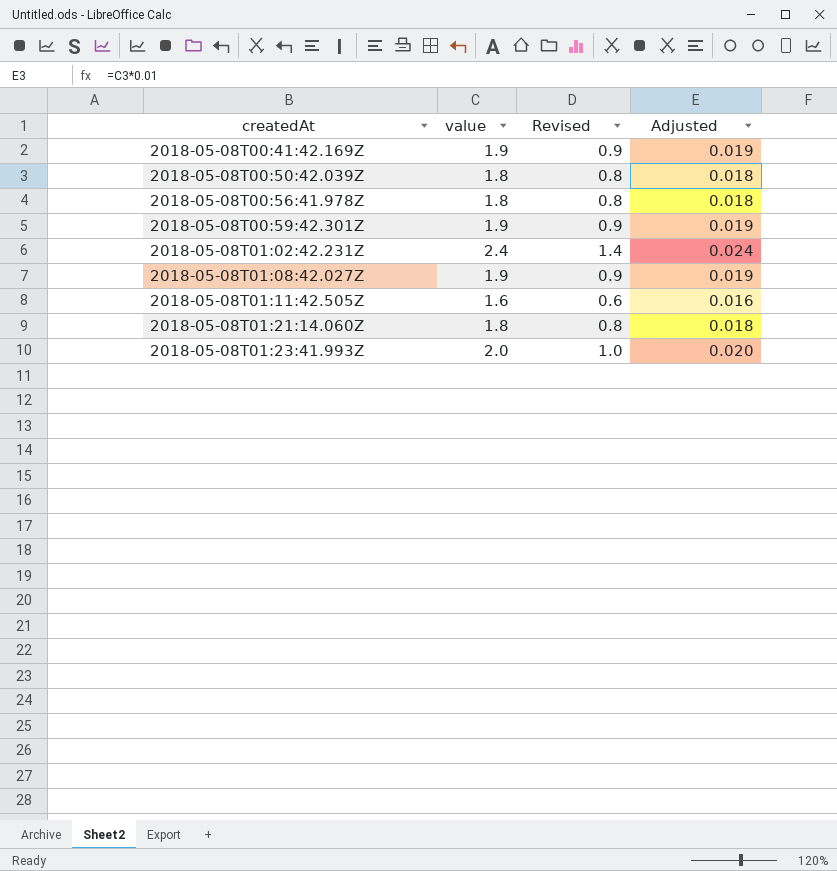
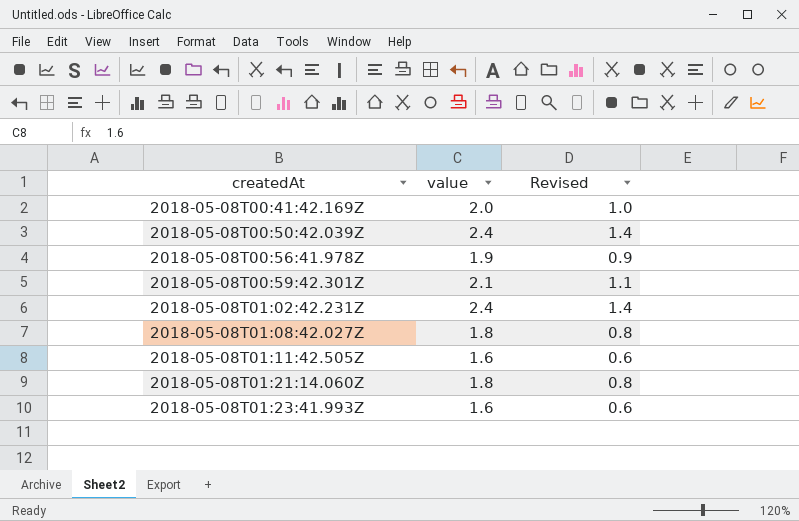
column Adjusted | formula: [value] * 0.01 -> none
2018-05-08T00:41:42.169Z | value: 1.9 -> 2.0
2018-05-08T00:41:42.169Z | Revised: 0.9 -> 1.0
2018-05-08T00:50:42.039Z | value: 1.8 -> 2.4
2018-05-08T00:50:42.039Z | Revised: 0.8 -> 1.4
2018-05-08T00:56:41.978Z | value: 1.8 -> 1.9
2018-05-08T00:56:41.978Z | Revised: 0.8 -> 0.9
2018-05-08T00:59:42.301Z | value: 1.9 -> 2.1
2018-05-08T00:59:42.301Z | Revised: 0.9 -> 1.1
2018-05-08T01:08:42.027Z | value: 1.9 -> 1.8
2018-05-08T01:08:42.027Z | Revised: 0.9 -> 0.8
2018-05-08T01:23:41.993Z | value: 2.0 -> 1.6
2018-05-08T01:23:41.993Z | Revised: 1.0 -> 0.6

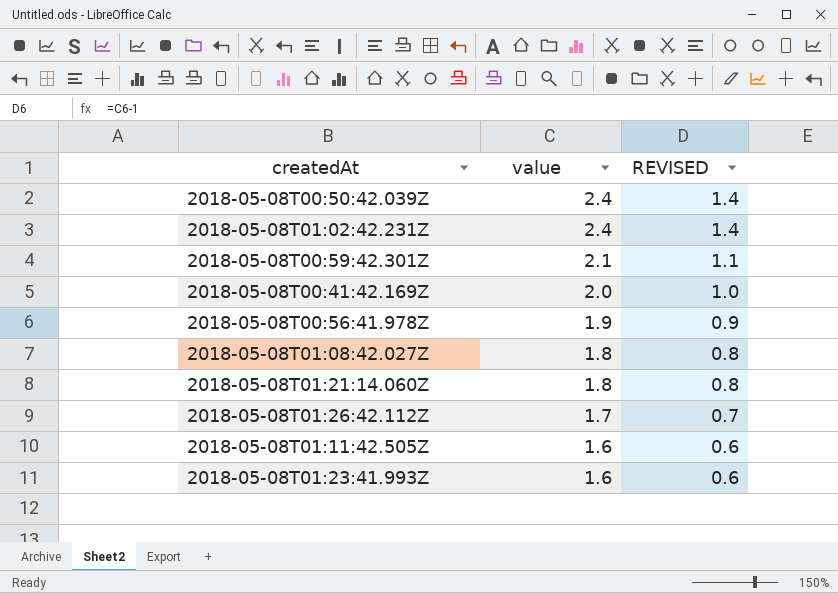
row order: createdAt ascending -> value descending
column name: Revised -> REVISED
row 2018-05-08T01:26:42.112Z: none -> 1.7 | 0.7

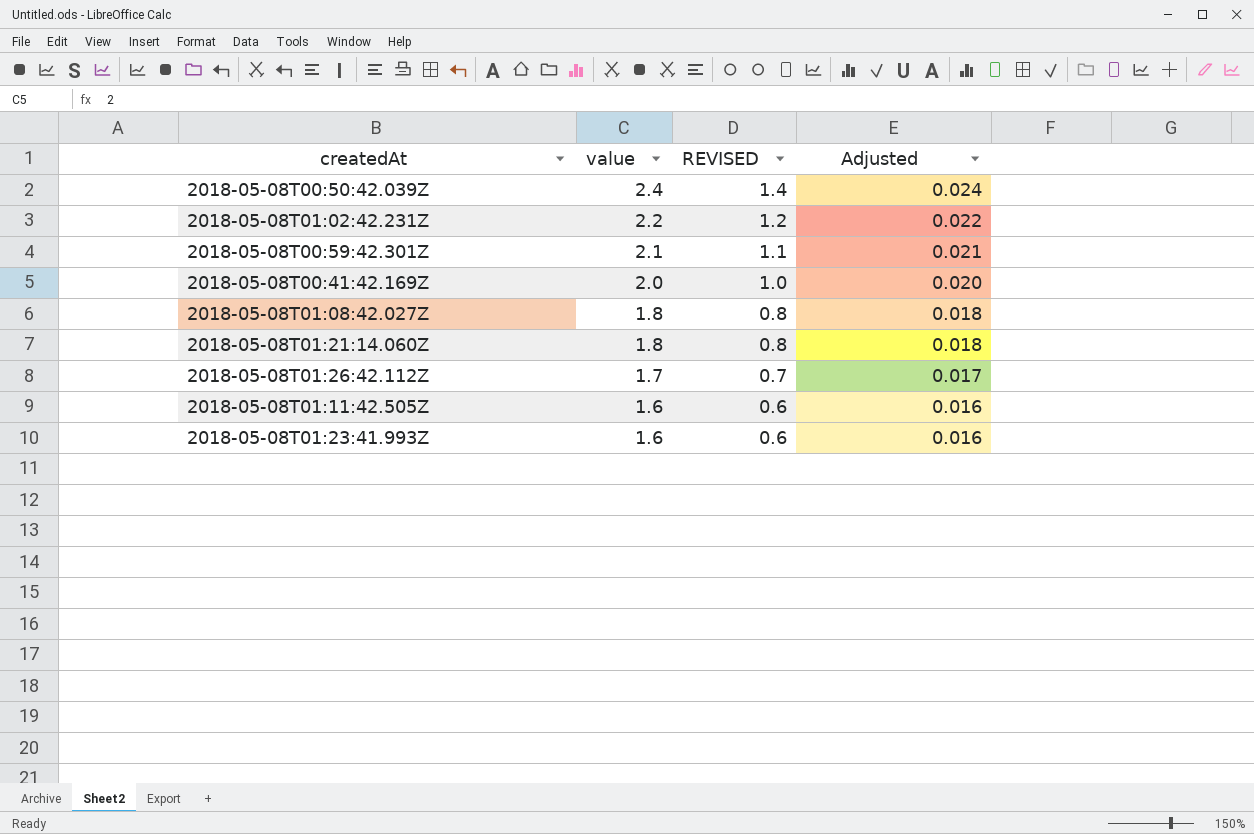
column Adjusted | formula: none -> [value] * 0.01
row 2018-05-08T00:56:41.978Z: 1.9 | 0.9 -> none
2018-05-08T01:02:42.231Z | value: 2.4 -> 2.2
2018-05-08T01:02:42.231Z | REVISED: 1.4 -> 1.2

